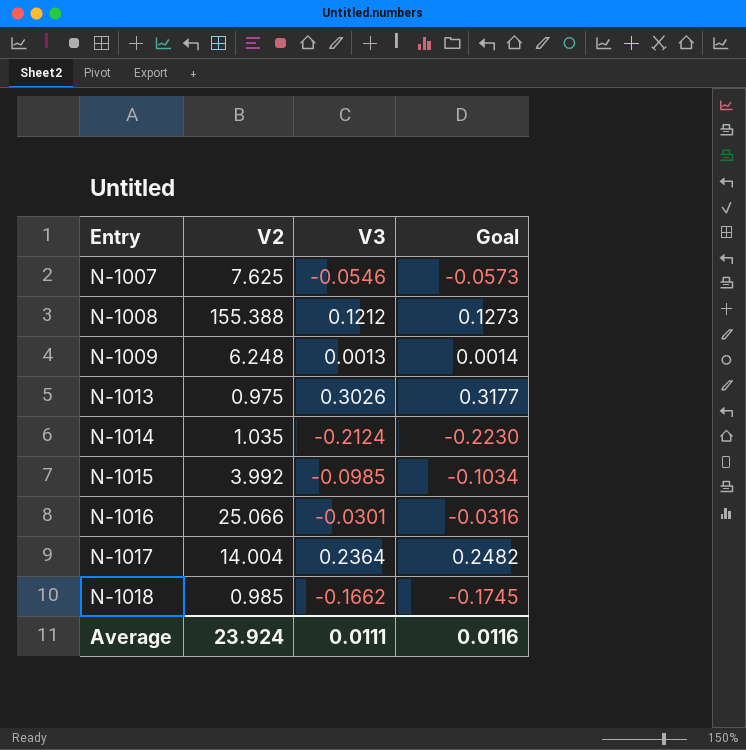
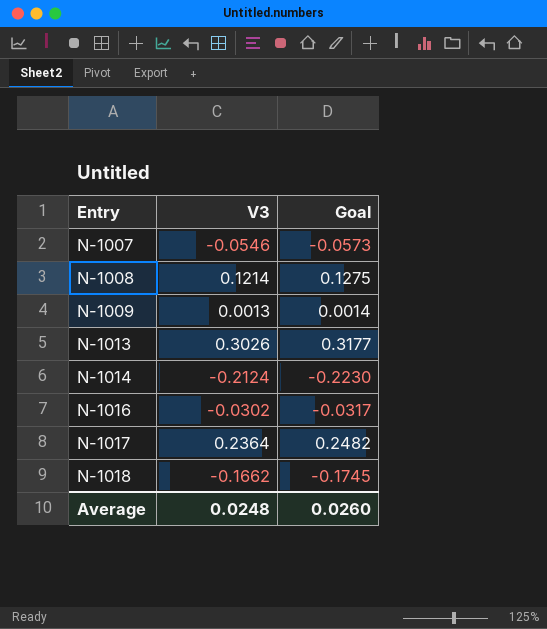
column V2 | position: 2 -> none
row N-1015: 3.992 | -0.0985 | -0.1034 -> none
N-1008 | V3: 0.1212 -> 0.1214
N-1008 | Goal: 0.1273 -> 0.1275
N-1016 | V3: -0.0301 -> -0.0302
N-1016 | Goal: -0.0316 -> -0.0317
Average | V3: 0.0111 -> 0.0248
Average | Goal: 0.0116 -> 0.0260

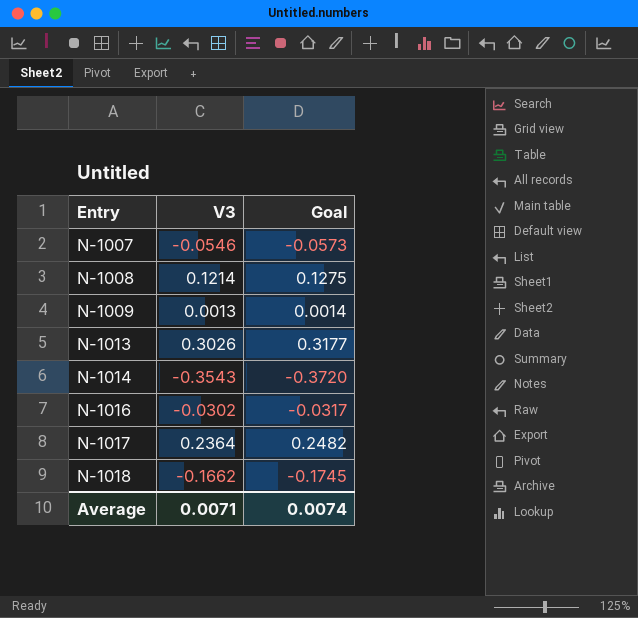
N-1014 | V3: -0.2124 -> -0.3543
N-1014 | Goal: -0.2230 -> -0.3720
Average | V3: 0.0248 -> 0.0071
Average | Goal: 0.0260 -> 0.0074

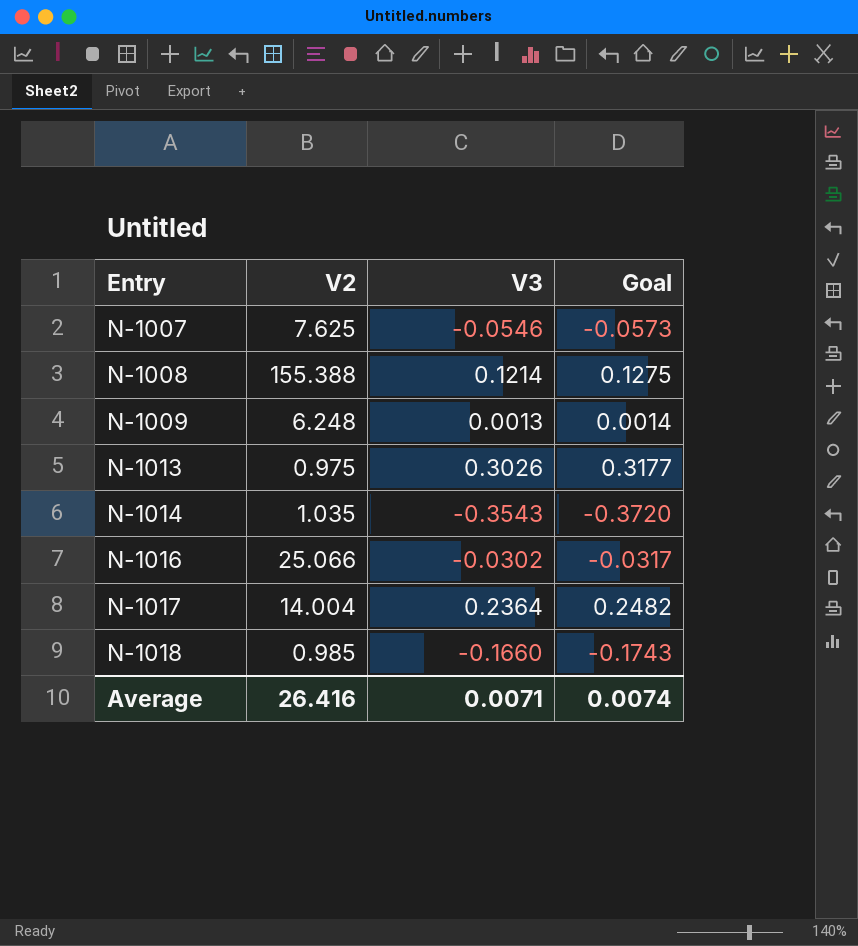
column V2 | position: none -> 2
N-1018 | V3: -0.1662 -> -0.1660
N-1018 | Goal: -0.1745 -> -0.1743

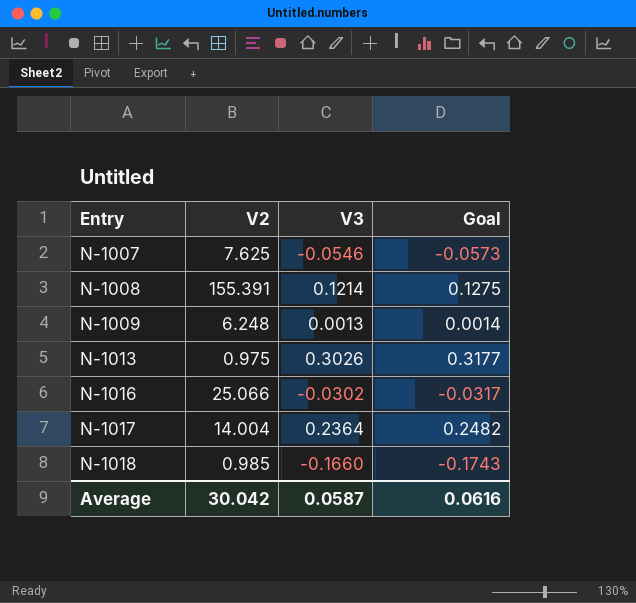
row N-1014: 1.035 | -0.3543 | -0.3720 -> none
N-1008 | V2: 155.388 -> 155.391
Average | V2: 26.416 -> 30.042
Average | V3: 0.0071 -> 0.0587
Average | Goal: 0.0074 -> 0.0616

